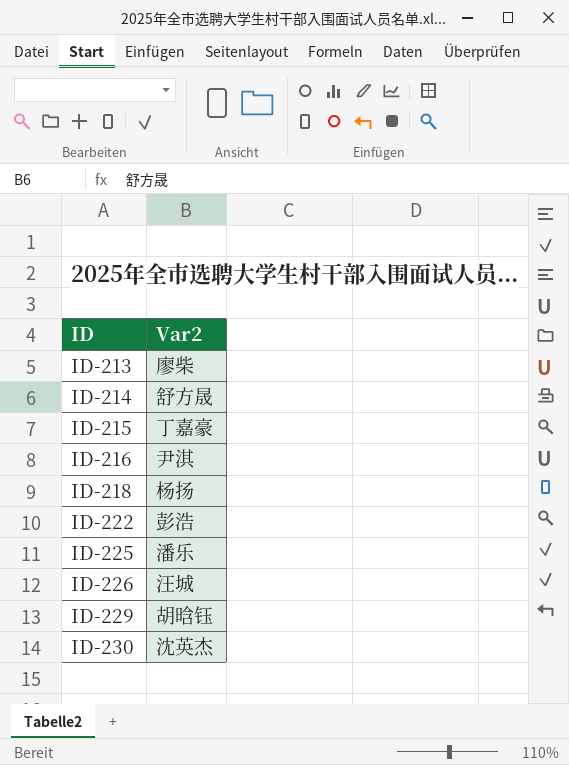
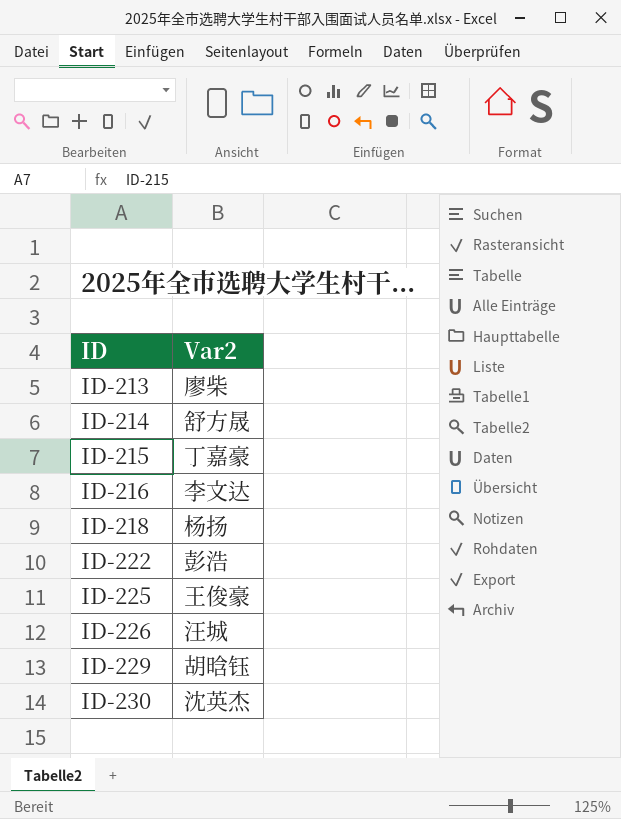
ID-216 | Var2: 尹淇 -> 李文达
ID-225 | Var2: 潘乐 -> 王俊豪

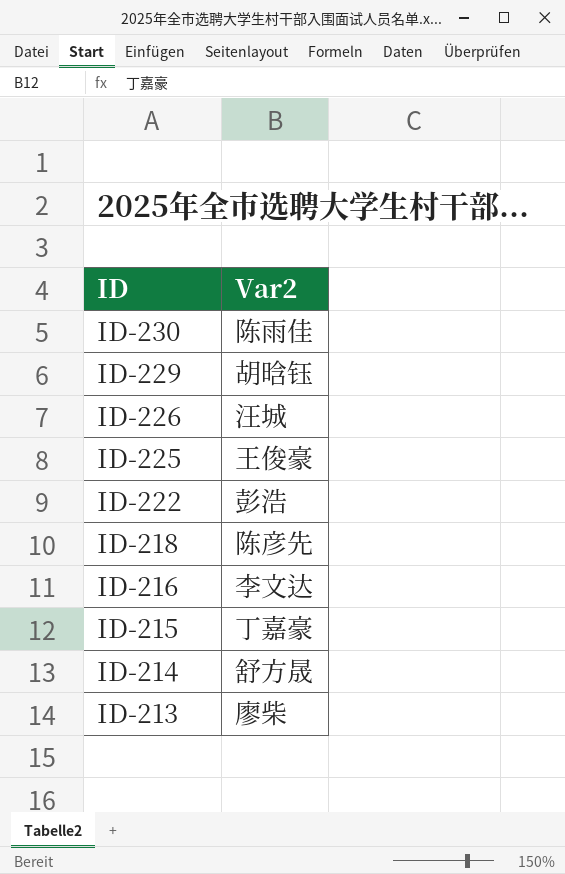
row order: ID ascending -> ID descending
ID-230 | Var2: 沈英杰 -> 陈雨佳
ID-218 | Var2: 杨扬 -> 陈彦先

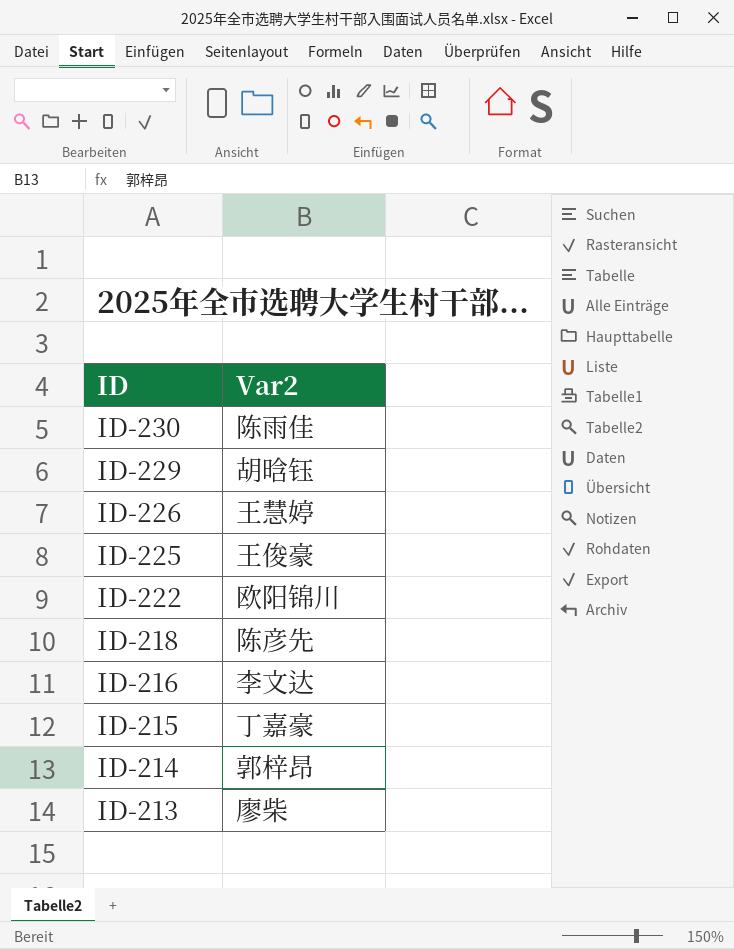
ID-226 | Var2: 汪城 -> 王慧婷
ID-222 | Var2: 彭浩 -> 欧阳锦川
ID-214 | Var2: 舒方晟 -> 郭梓昂

